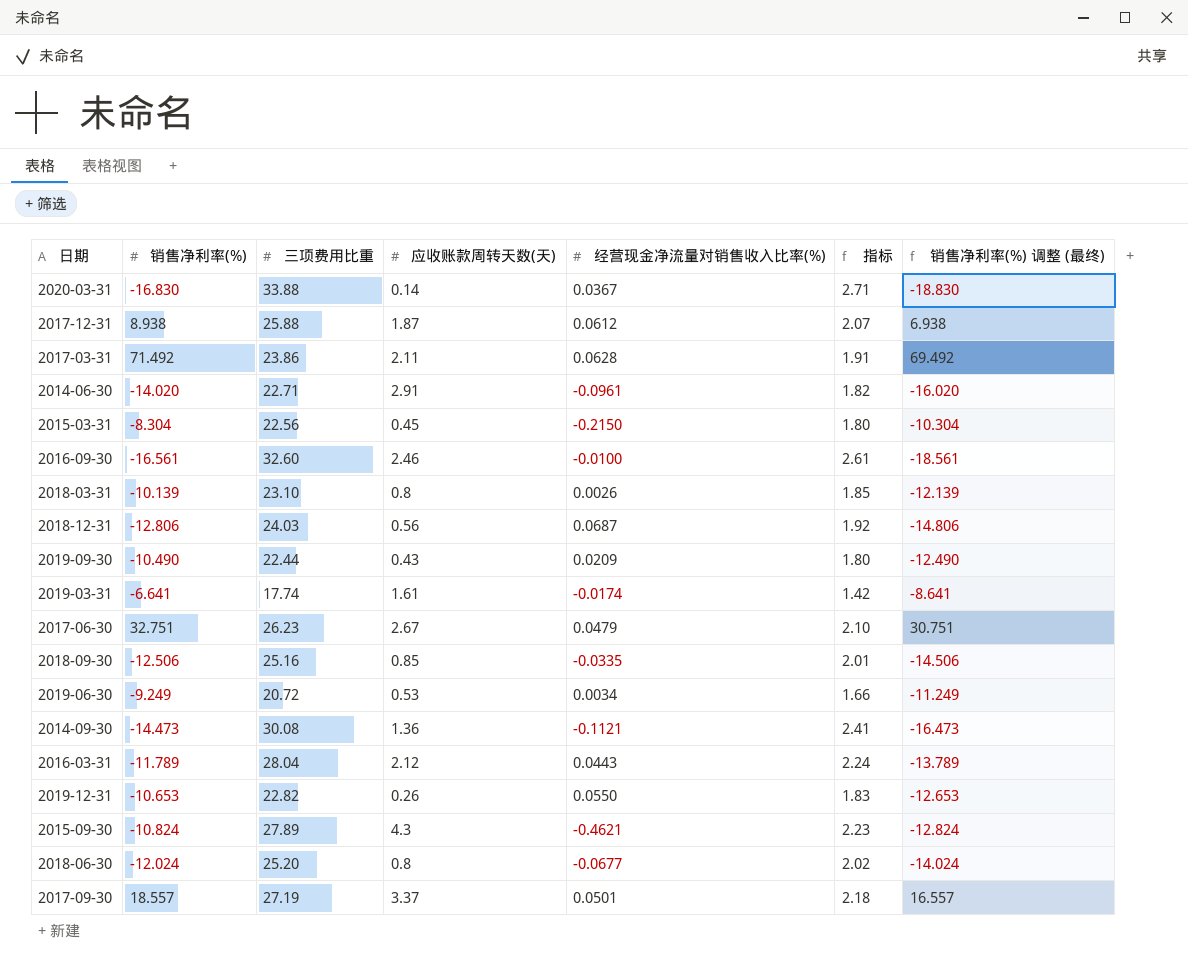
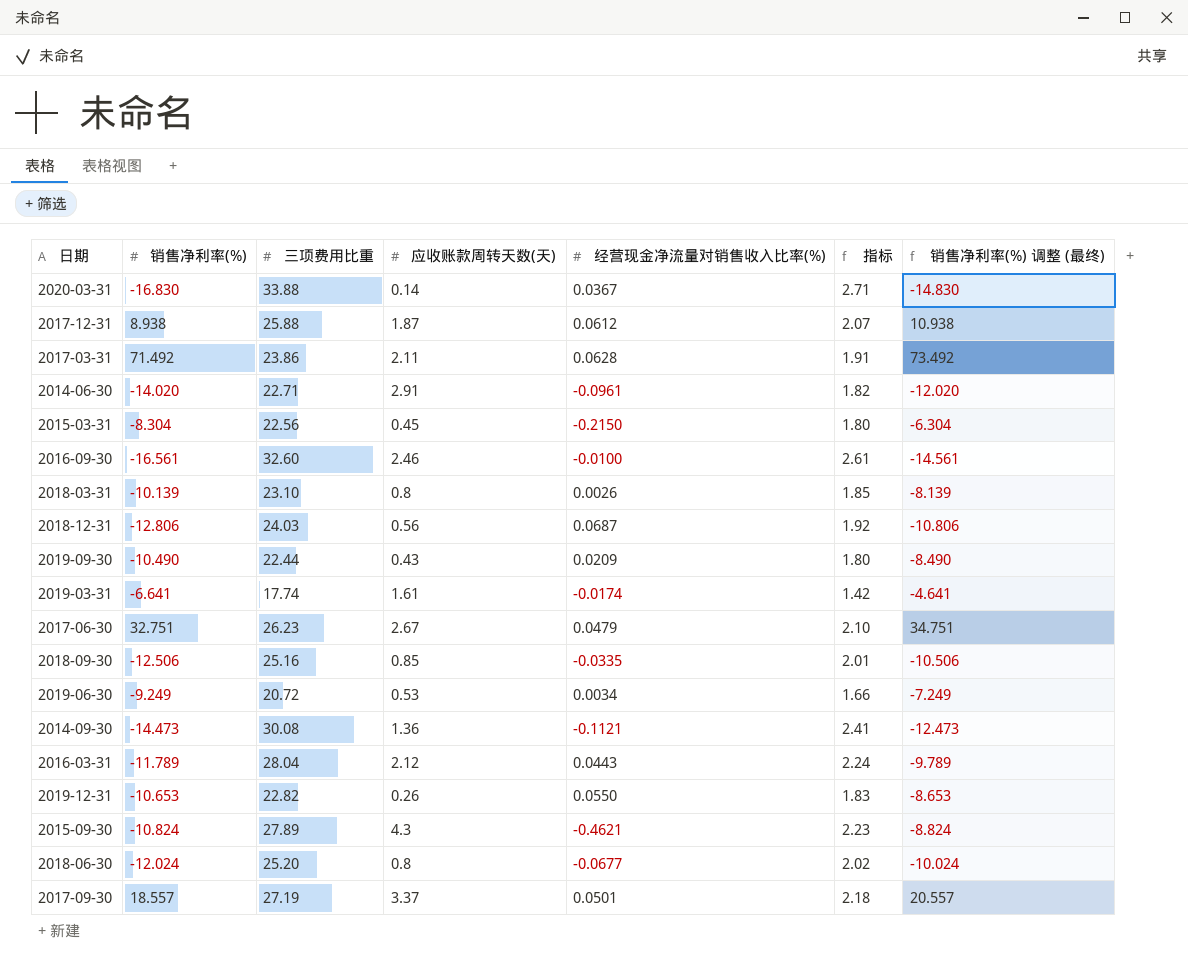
column 销售净利率(%) 调整 (最终) | formula: [销售净利率(%)] - 2 -> [销售净利率(%)] + 2

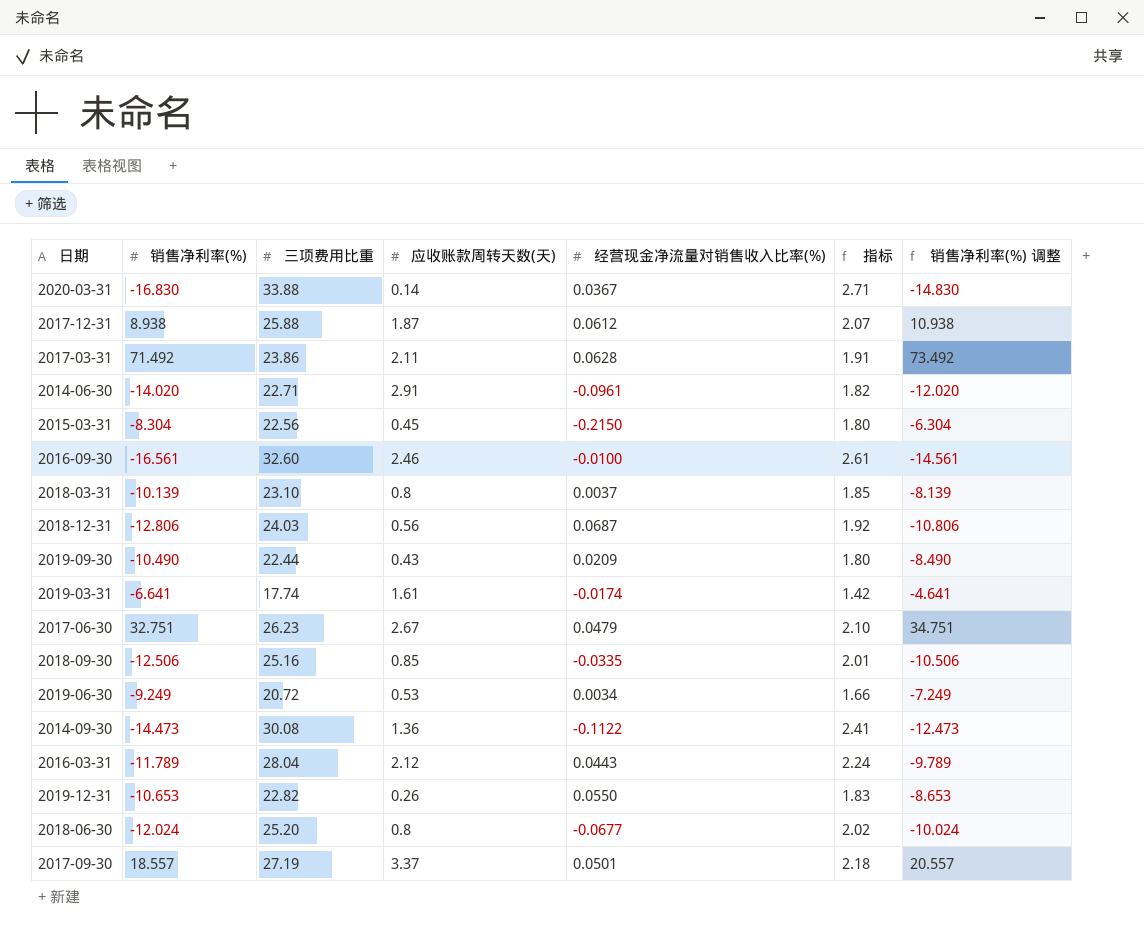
column name: 销售净利率(%) 调整 (最终) -> 销售净利率(%) 调整
row 2015-09-30: -10.824 | 27.89 | 4.3 | -0.4621 | 2.23 | -8.824 -> none
2018-03-31 | 经营现金净流量对销售收入比率(%): 0.0026 -> 0.0037
2014-09-30 | 经营现金净流量对销售收入比率(%): -0.1121 -> -0.1122

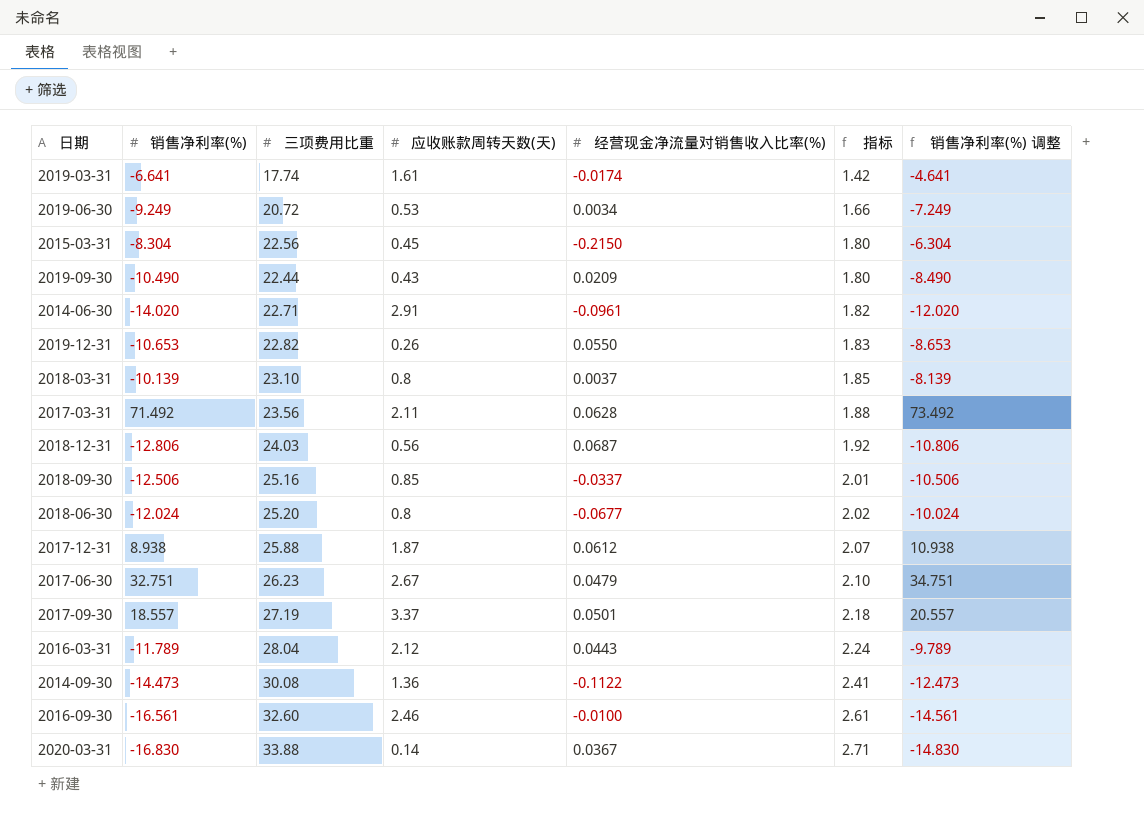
row order: none -> 指标 ascending
2017-03-31 | 三项费用比重: 23.86 -> 23.56
2017-03-31 | 指标: 1.91 -> 1.88
2018-09-30 | 经营现金净流量对销售收入比率(%): -0.0335 -> -0.0337

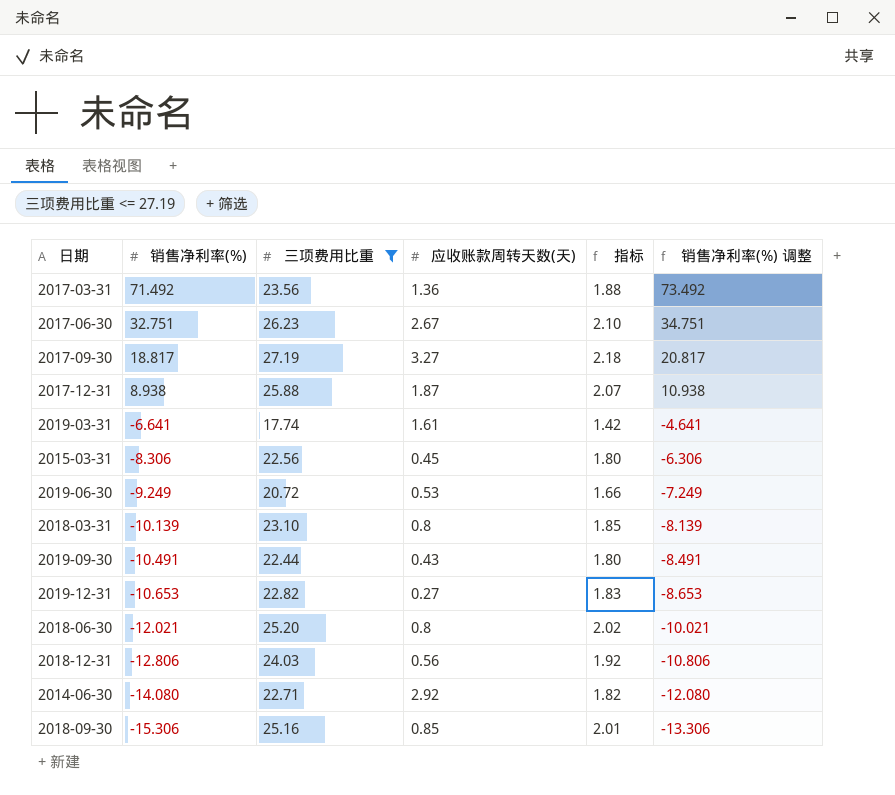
filter: none -> 三项费用比重 <= 27.19
row order: 指标 ascending -> 销售净利率(%) descending
column 经营现金净流量对销售收入比率(%) | position: 5 -> none
2017-03-31 | 应收账款周转天数(天): 2.11 -> 1.36
2017-09-30 | 销售净利率(%): 18.557 -> 18.817
2017-09-30 | 应收账款周转天数(天): 3.37 -> 3.27
2017-09-30 | 销售净利率(%) 调整: 20.557 -> 20.817
2015-03-31 | 销售净利率(%): -8.304 -> -8.306
2015-03-31 | 销售净利率(%) 调整: -6.304 -> -6.306
2019-09-30 | 销售净利率(%): -10.490 -> -10.491
2019-09-30 | 销售净利率(%) 调整: -8.490 -> -8.491
2019-12-31 | 应收账款周转天数(天): 0.26 -> 0.27
2018-06-30 | 销售净利率(%): -12.024 -> -12.021
2018-06-30 | 销售净利率(%) 调整: -10.024 -> -10.021
2014-06-30 | 销售净利率(%): -14.020 -> -14.080
2014-06-30 | 应收账款周转天数(天): 2.91 -> 2.92
2014-06-30 | 销售净利率(%) 调整: -12.020 -> -12.080
2018-09-30 | 销售净利率(%): -12.506 -> -15.306
2018-09-30 | 销售净利率(%) 调整: -10.506 -> -13.306

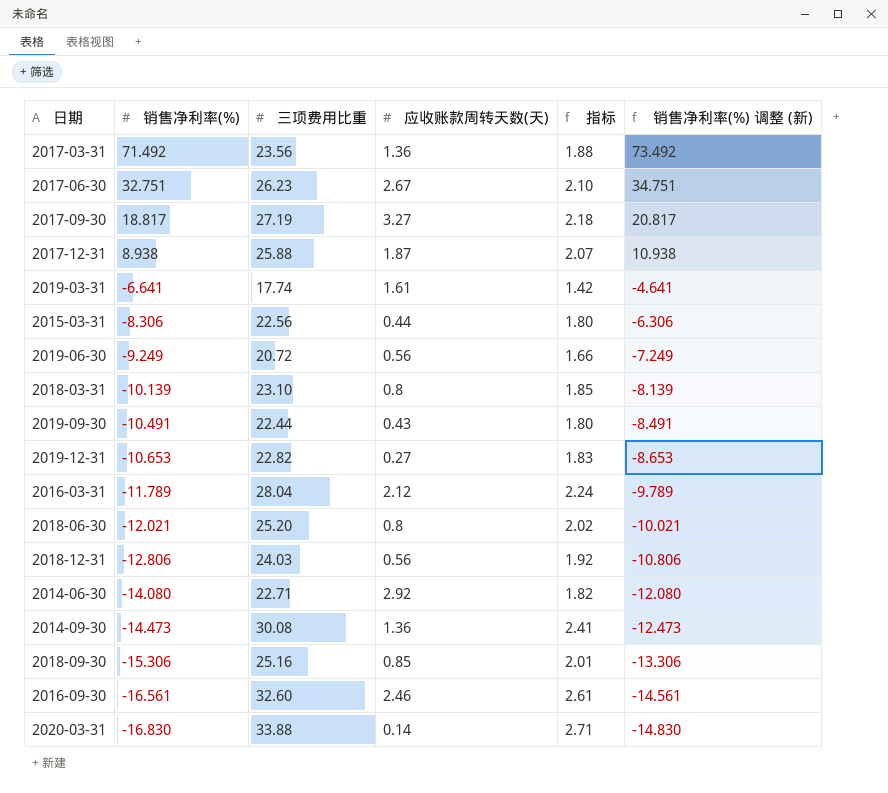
filter: 三项费用比重 <= 27.19 -> none
column name: 销售净利率(%) 调整 -> 销售净利率(%) 调整 (新)
2015-03-31 | 应收账款周转天数(天): 0.45 -> 0.44
2019-06-30 | 应收账款周转天数(天): 0.53 -> 0.56

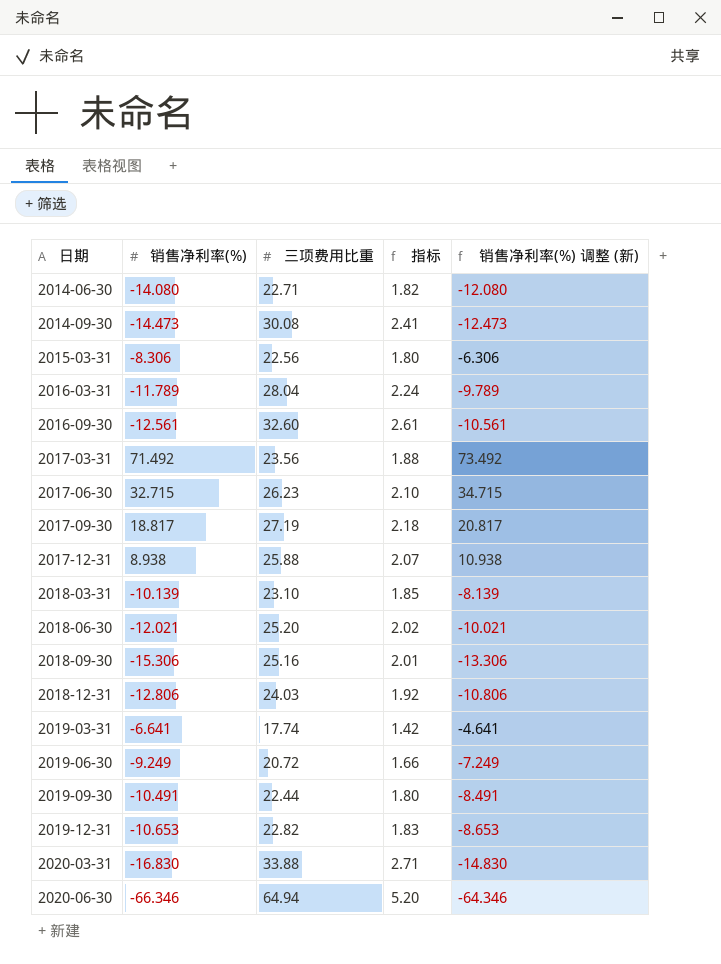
row order: 销售净利率(%) descending -> 日期 ascending
column 应收账款周转天数(天) | position: 4 -> none
2016-09-30 | 销售净利率(%): -16.561 -> -12.561
2016-09-30 | 销售净利率(%) 调整 (新): -14.561 -> -10.561
2017-06-30 | 销售净利率(%): 32.751 -> 32.715
2017-06-30 | 销售净利率(%) 调整 (新): 34.751 -> 34.715
row 2020-06-30: none -> -66.346 | 64.94 | 5.20 | -64.346

